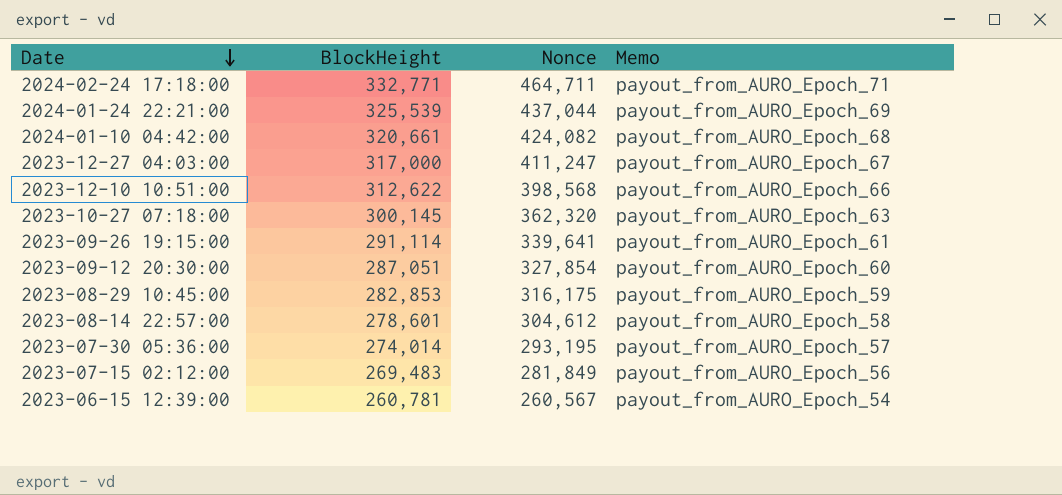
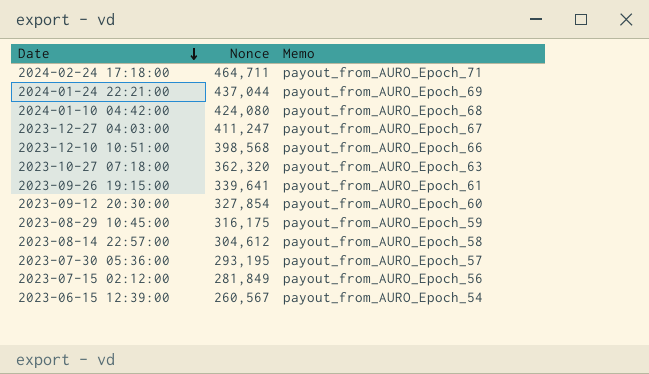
column BlockHeight | position: 2 -> none
2024-01-10 04:42:00 | Nonce: 424,082 -> 424,080

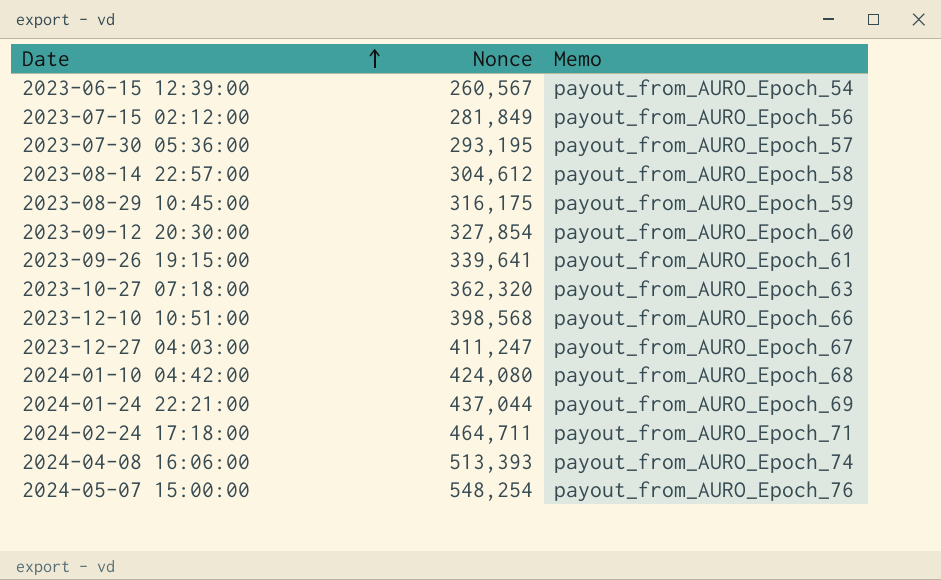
row order: Date descending -> Date ascending
row 2024-04-08 16:06:00: none -> 513,393 | payout_from_AURO_Epoch_74
row 2024-05-07 15:00:00: none -> 548,254 | payout_from_AURO_Epoch_76

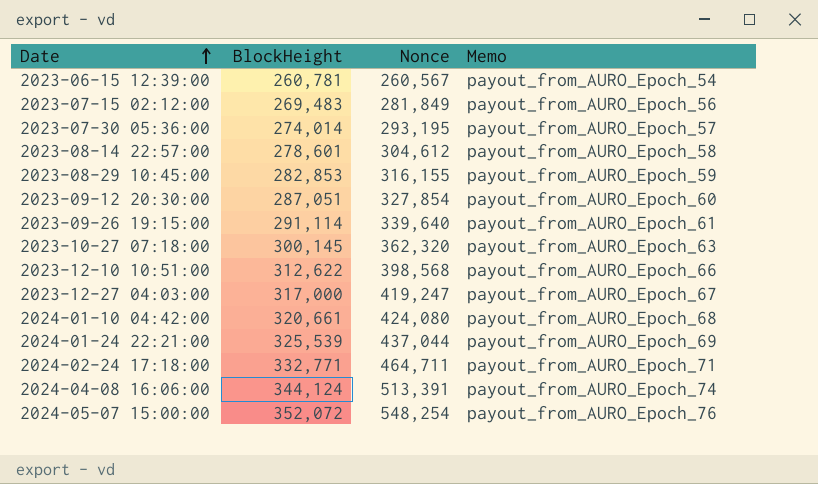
column BlockHeight | position: none -> 2
2023-08-29 10:45:00 | Nonce: 316,175 -> 316,155
2023-09-26 19:15:00 | Nonce: 339,641 -> 339,640
2023-12-27 04:03:00 | Nonce: 411,247 -> 419,247
2024-04-08 16:06:00 | Nonce: 513,393 -> 513,391

